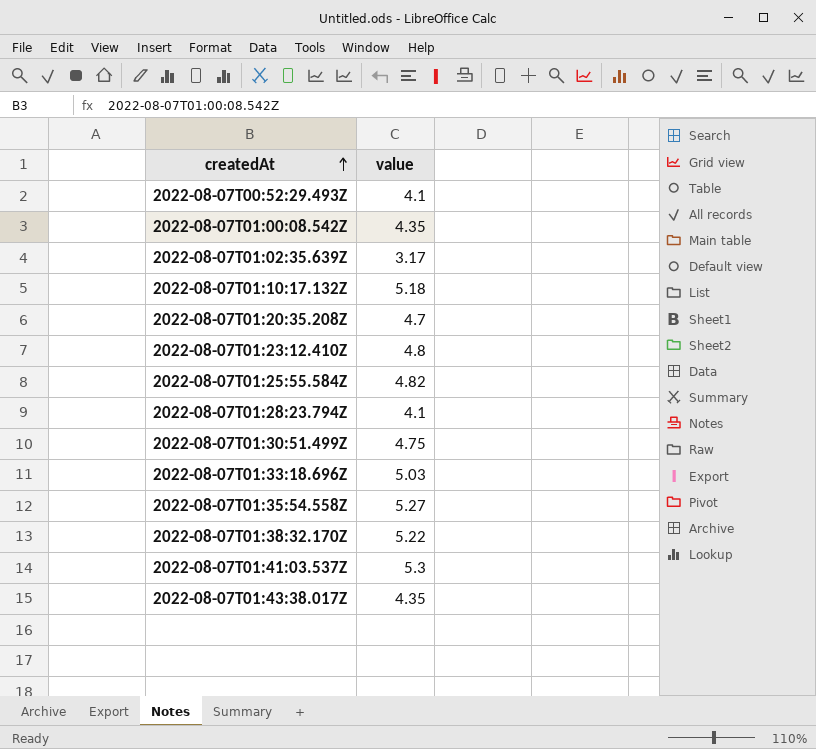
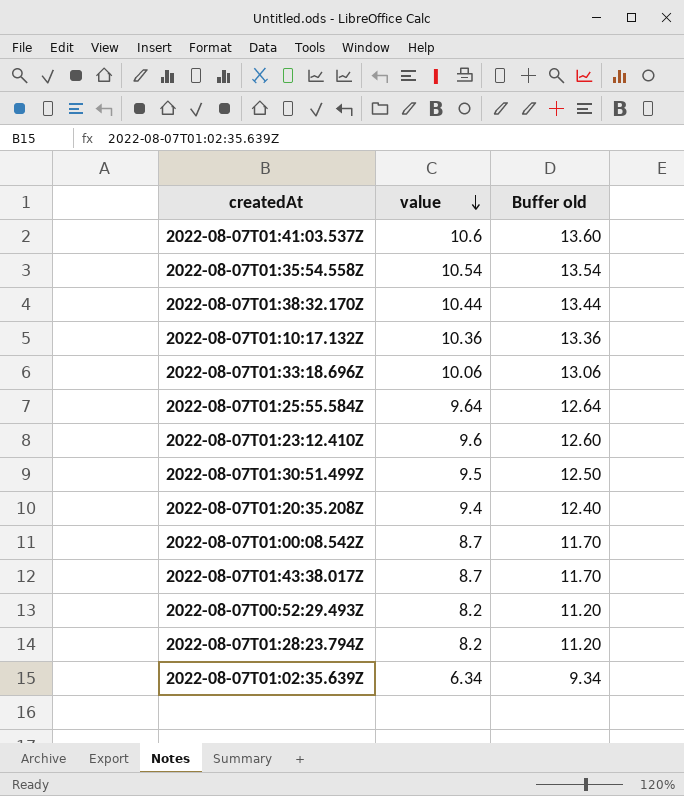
row order: createdAt ascending -> value descending
column Buffer old | formula: none -> [value] + 3
2022-08-07T01:41:03.537Z | value: 5.3 -> 10.6
2022-08-07T01:35:54.558Z | value: 5.27 -> 10.54
2022-08-07T01:38:32.170Z | value: 5.22 -> 10.44
2022-08-07T01:10:17.132Z | value: 5.18 -> 10.36
2022-08-07T01:33:18.696Z | value: 5.03 -> 10.06
2022-08-07T01:25:55.584Z | value: 4.82 -> 9.64
2022-08-07T01:23:12.410Z | value: 4.8 -> 9.6
2022-08-07T01:30:51.499Z | value: 4.75 -> 9.5
2022-08-07T01:20:35.208Z | value: 4.7 -> 9.4
2022-08-07T01:00:08.542Z | value: 4.35 -> 8.7
2022-08-07T01:43:38.017Z | value: 4.35 -> 8.7
2022-08-07T00:52:29.493Z | value: 4.1 -> 8.2
2022-08-07T01:28:23.794Z | value: 4.1 -> 8.2
2022-08-07T01:02:35.639Z | value: 3.17 -> 6.34

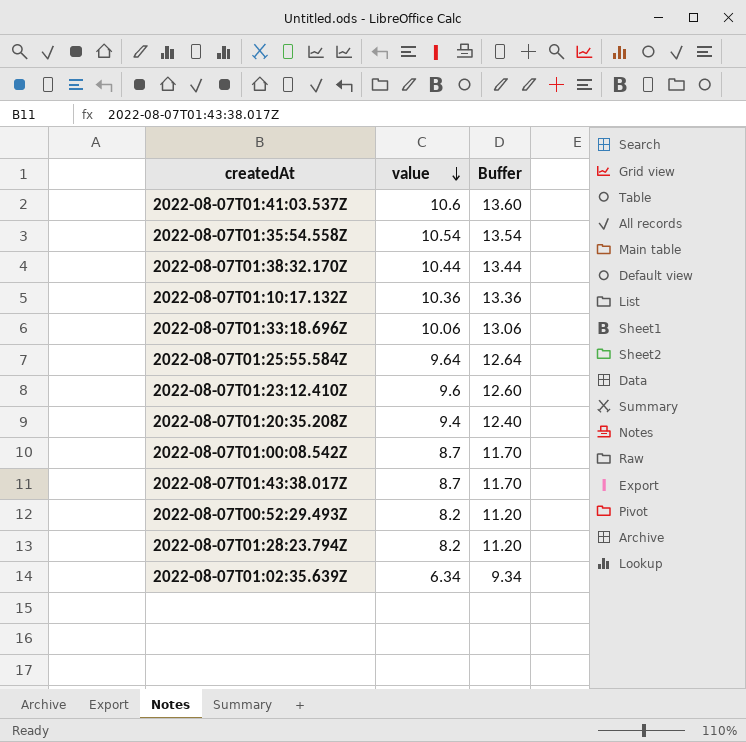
column name: Buffer old -> Buffer
row 2022-08-07T01:30:51.499Z: 9.5 | 12.50 -> none

